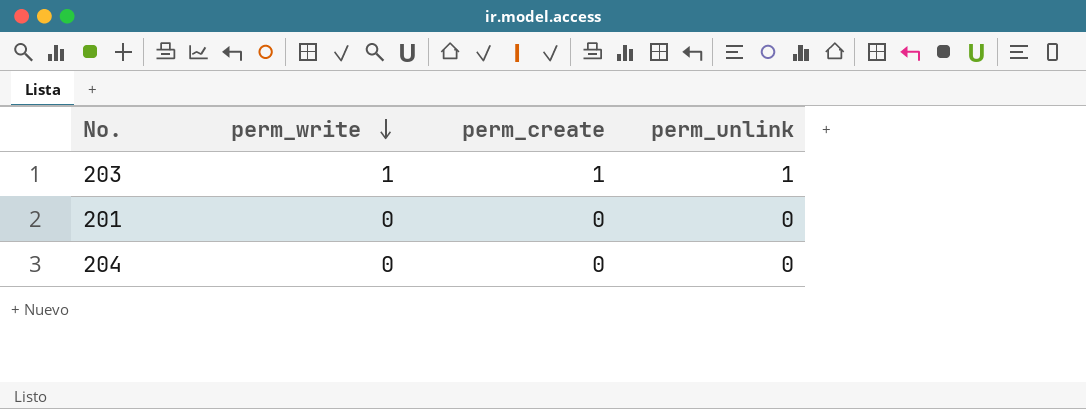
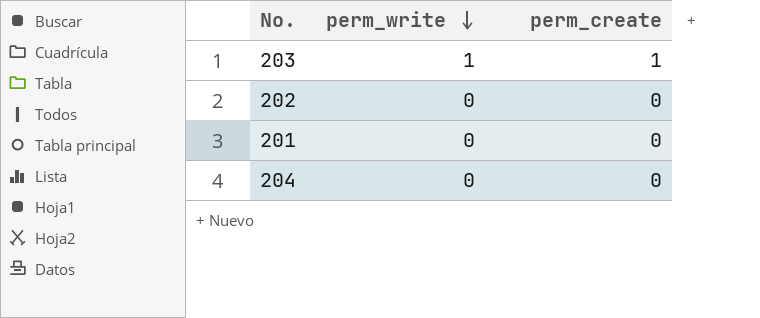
column perm_unlink | position: 4 -> none
row 202: none -> 0 | 0

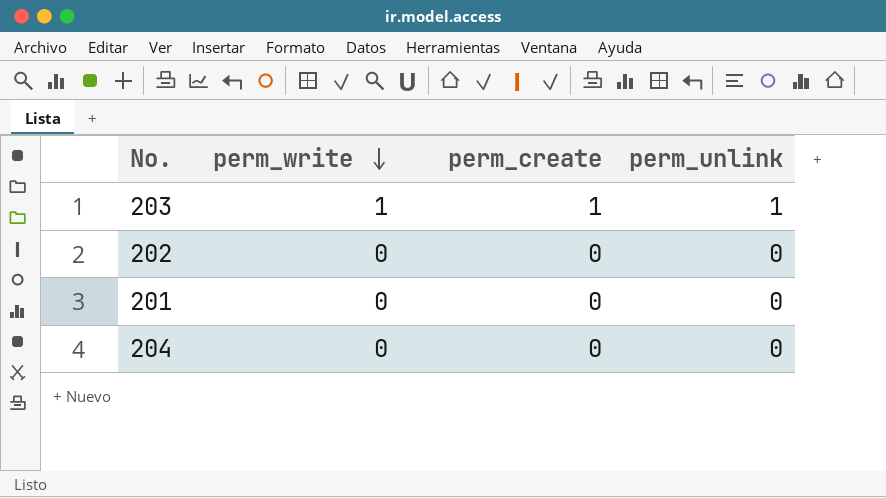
column perm_unlink | position: none -> 4

